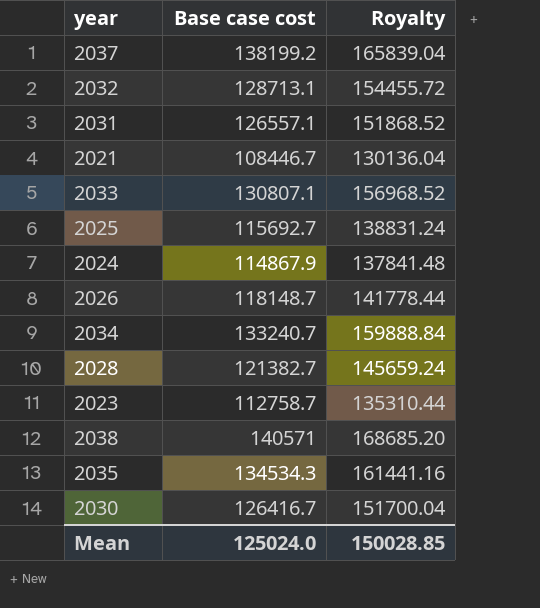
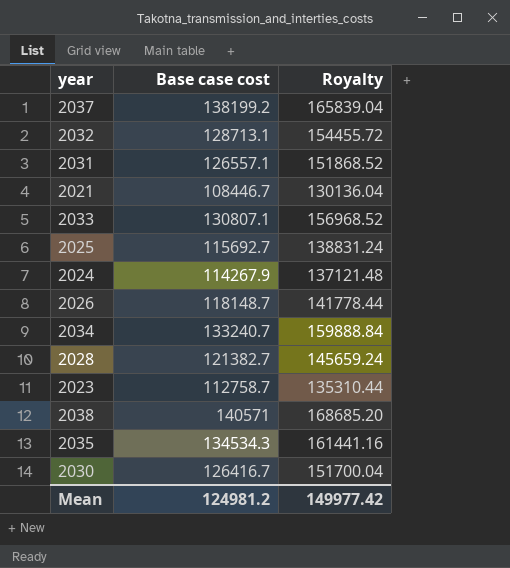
2024 | Base case cost: 114867.9 -> 114267.9
2024 | Royalty: 137841.48 -> 137121.48
Mean | Base case cost: 125024.0 -> 124981.2
Mean | Royalty: 150028.85 -> 149977.42

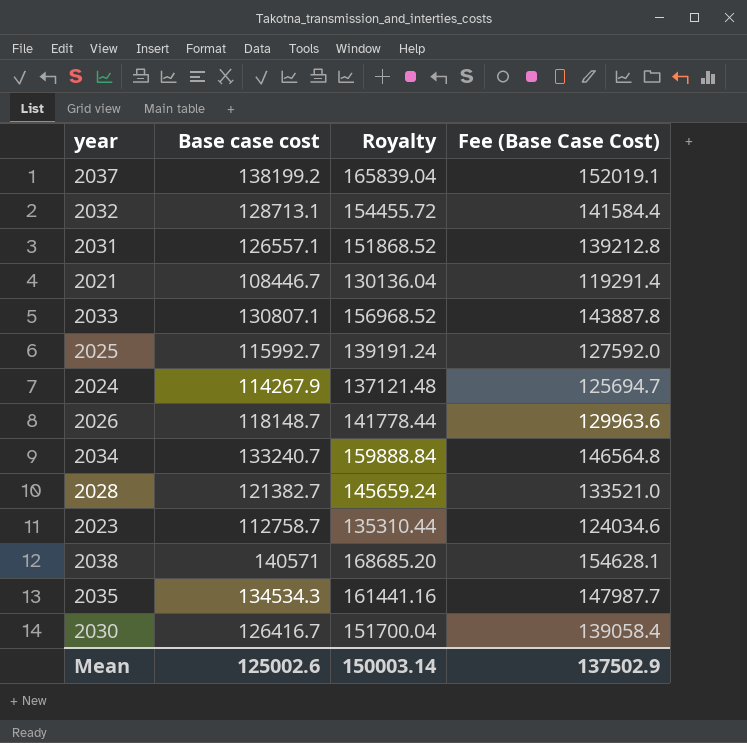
column Fee (Base Case Cost) | formula: none -> [Base case cost] * 1.1
2025 | Base case cost: 115692.7 -> 115992.7
2025 | Royalty: 138831.24 -> 139191.24
Mean | Base case cost: 124981.2 -> 125002.6
Mean | Royalty: 149977.42 -> 150003.14

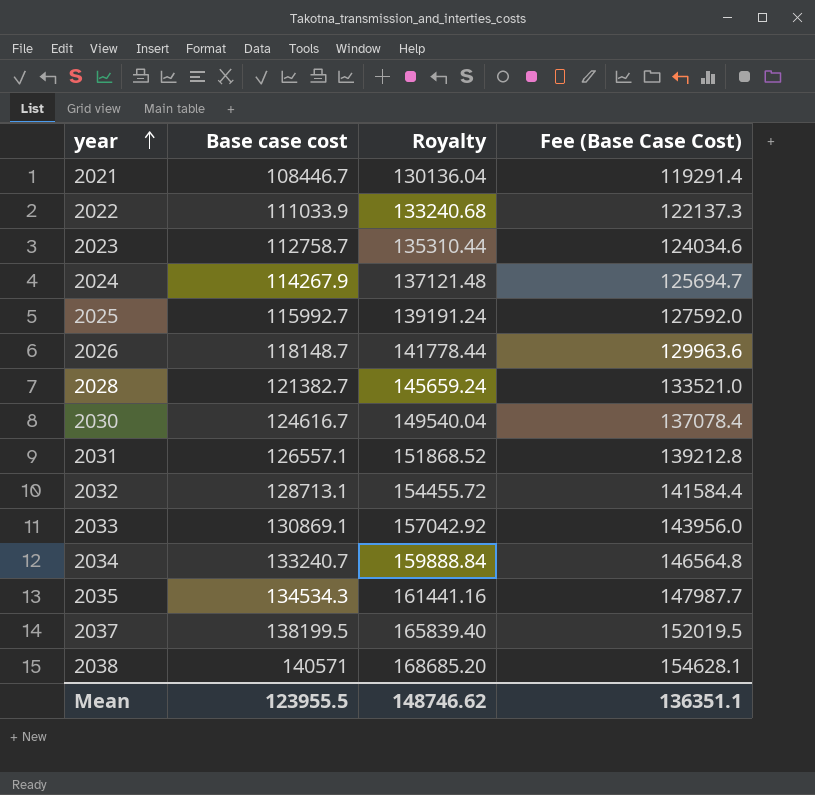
row order: none -> year ascending
row 2022: none -> 111033.9 | 133240.68 | 122137.3
2030 | Base case cost: 126416.7 -> 124616.7
2030 | Royalty: 151700.04 -> 149540.04
2030 | Fee (Base Case Cost): 139058.4 -> 137078.4
2033 | Base case cost: 130807.1 -> 130869.1
2033 | Royalty: 156968.52 -> 157042.92
2033 | Fee (Base Case Cost): 143887.8 -> 143956.0
2037 | Base case cost: 138199.2 -> 138199.5
2037 | Royalty: 165839.04 -> 165839.40
2037 | Fee (Base Case Cost): 152019.1 -> 152019.5
Mean | Base case cost: 125002.6 -> 123955.5
Mean | Royalty: 150003.14 -> 148746.62
Mean | Fee (Base Case Cost): 137502.9 -> 136351.1

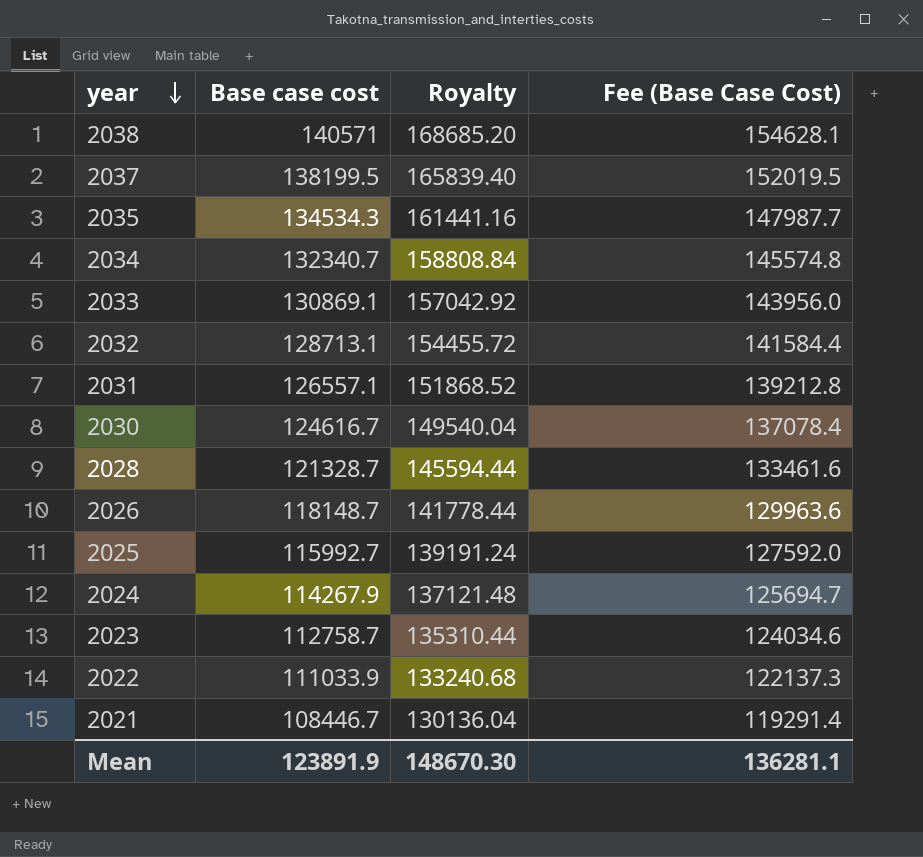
row order: year ascending -> year descending
2034 | Base case cost: 133240.7 -> 132340.7
2034 | Royalty: 159888.84 -> 158808.84
2034 | Fee (Base Case Cost): 146564.8 -> 145574.8
2028 | Base case cost: 121382.7 -> 121328.7
2028 | Royalty: 145659.24 -> 145594.44
2028 | Fee (Base Case Cost): 133521.0 -> 133461.6
Mean | Base case cost: 123955.5 -> 123891.9
Mean | Royalty: 148746.62 -> 148670.30
Mean | Fee (Base Case Cost): 136351.1 -> 136281.1

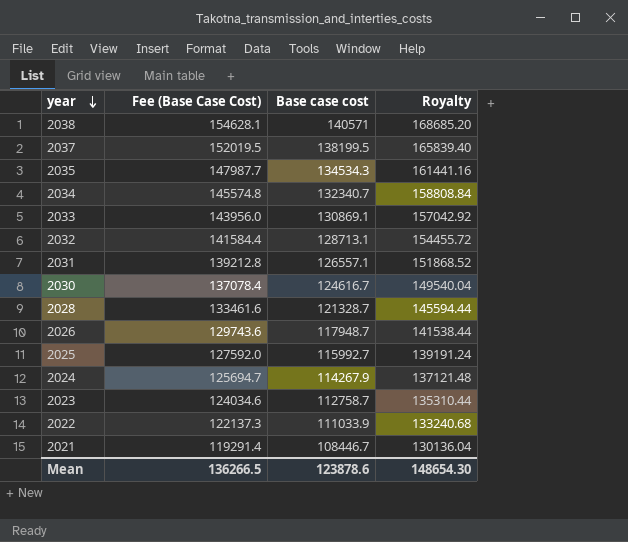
column Fee (Base Case Cost) | position: 4 -> 2
2026 | Fee (Base Case Cost): 129963.6 -> 129743.6
2026 | Base case cost: 118148.7 -> 117948.7
2026 | Royalty: 141778.44 -> 141538.44
Mean | Fee (Base Case Cost): 136281.1 -> 136266.5
Mean | Base case cost: 123891.9 -> 123878.6
Mean | Royalty: 148670.30 -> 148654.30

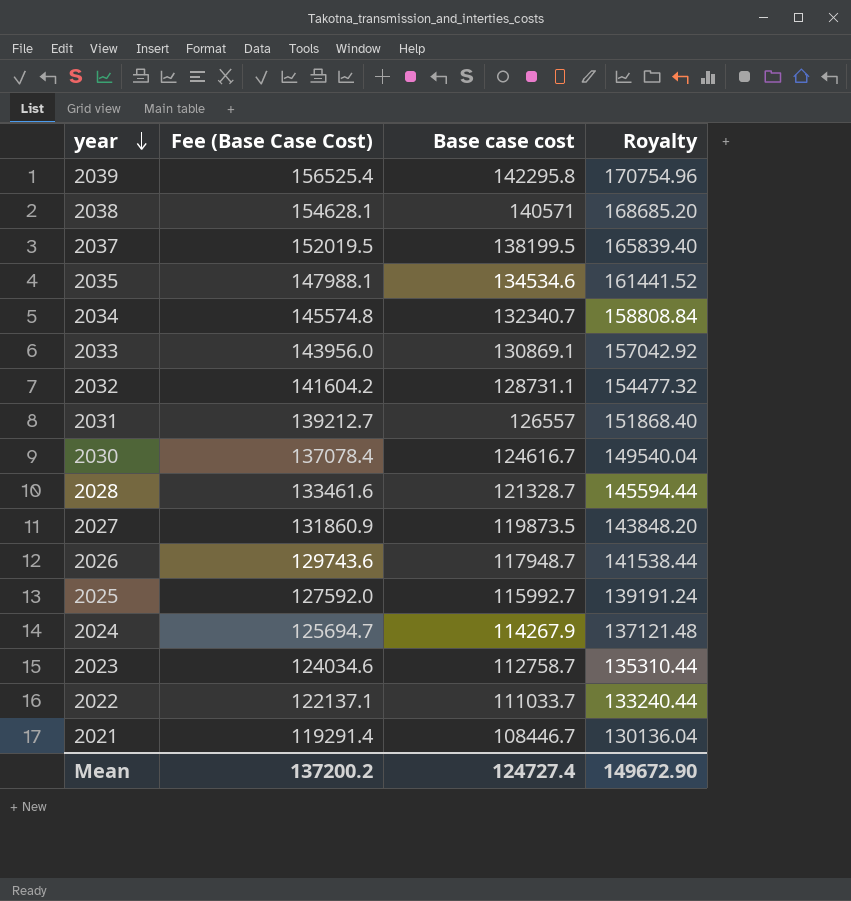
row 2039: none -> 156525.4 | 142295.8 | 170754.96
2035 | Fee (Base Case Cost): 147987.7 -> 147988.1
2035 | Base case cost: 134534.3 -> 134534.6
2035 | Royalty: 161441.16 -> 161441.52
2032 | Fee (Base Case Cost): 141584.4 -> 141604.2
2032 | Base case cost: 128713.1 -> 128731.1
2032 | Royalty: 154455.72 -> 154477.32
2031 | Fee (Base Case Cost): 139212.8 -> 139212.7
2031 | Base case cost: 126557.1 -> 126557
2031 | Royalty: 151868.52 -> 151868.40
row 2027: none -> 131860.9 | 119873.5 | 143848.20
2022 | Fee (Base Case Cost): 122137.3 -> 122137.1
2022 | Base case cost: 111033.9 -> 111033.7
2022 | Royalty: 133240.68 -> 133240.44
Mean | Fee (Base Case Cost): 136266.5 -> 137200.2
Mean | Base case cost: 123878.6 -> 124727.4
Mean | Royalty: 148654.30 -> 149672.90

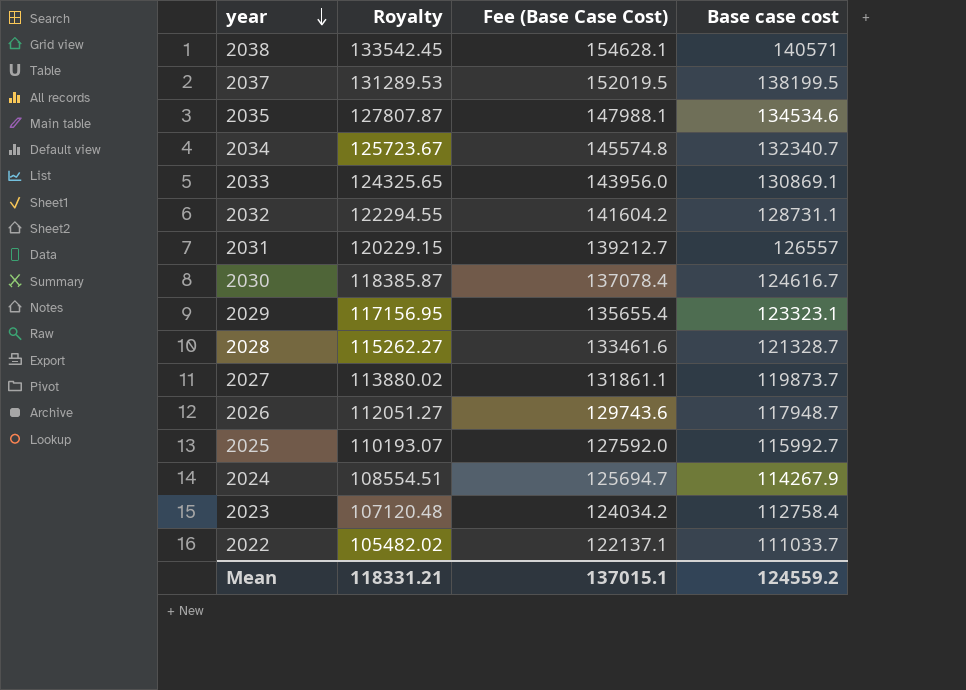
column Royalty | formula: [Base case cost] * 1.2 -> [Base case cost] * 0.95
column Royalty | position: 4 -> 2
row 2039: 156525.4 | 142295.8 | 170754.96 -> none
row 2021: 119291.4 | 108446.7 | 130136.04 -> none
row 2029: none -> 117156.95 | 135655.4 | 123323.1
2027 | Fee (Base Case Cost): 131860.9 -> 131861.1
2027 | Base case cost: 119873.5 -> 119873.7
2023 | Fee (Base Case Cost): 124034.6 -> 124034.2
2023 | Base case cost: 112758.7 -> 112758.4
Mean | Royalty: 149672.90 -> 118331.21
Mean | Fee (Base Case Cost): 137200.2 -> 137015.1
Mean | Base case cost: 124727.4 -> 124559.2

